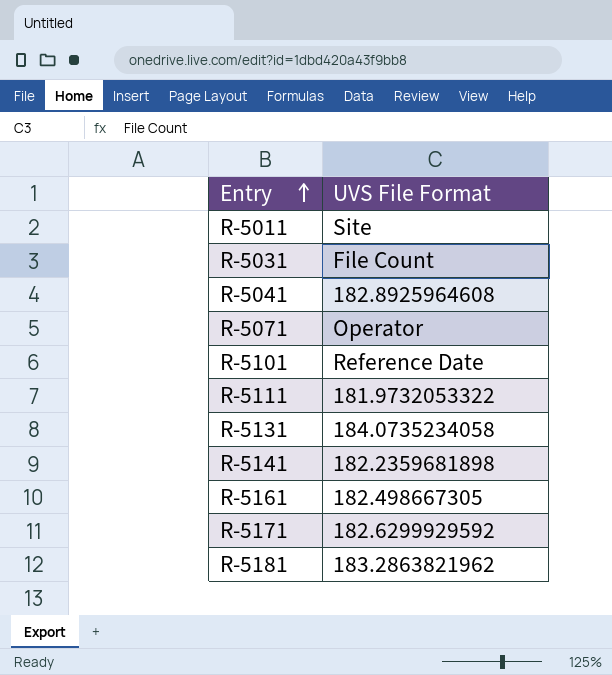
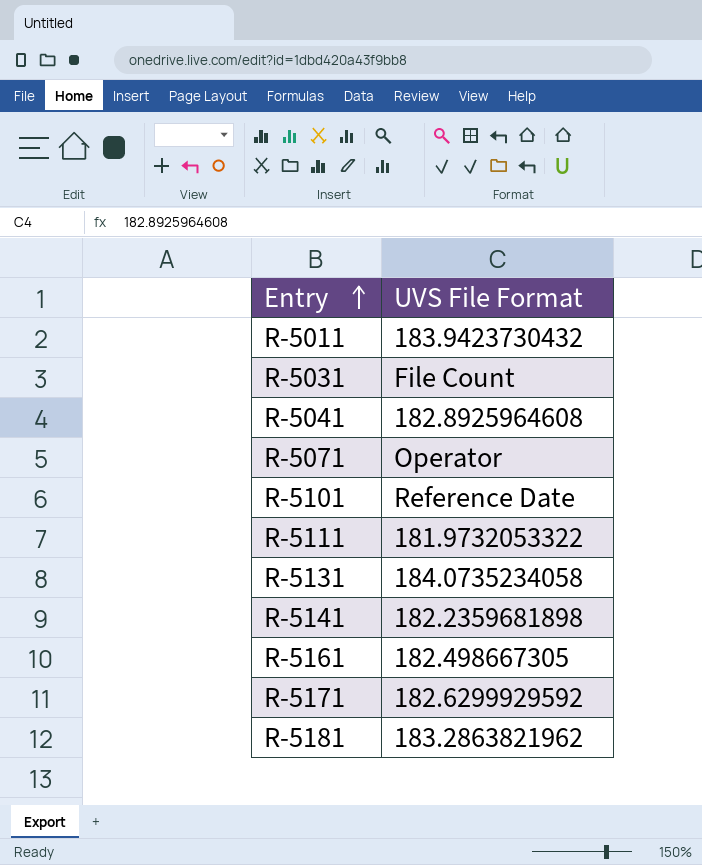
R-5011 | UVS File Format: Site -> 183.9423730432

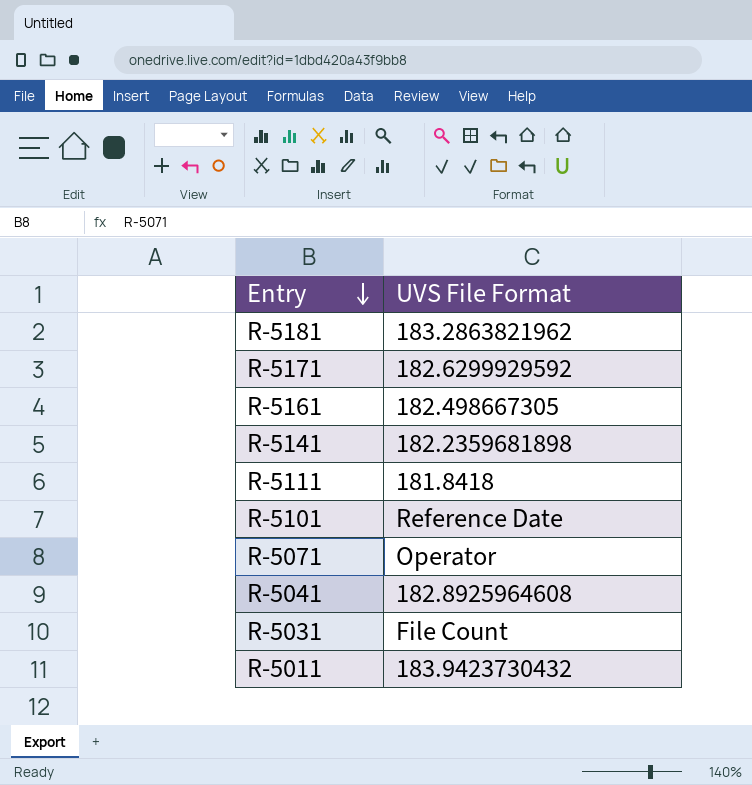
row order: Entry ascending -> Entry descending
row R-5131: 184.0735234058 -> none
R-5111 | UVS File Format: 181.9732053322 -> 181.8418

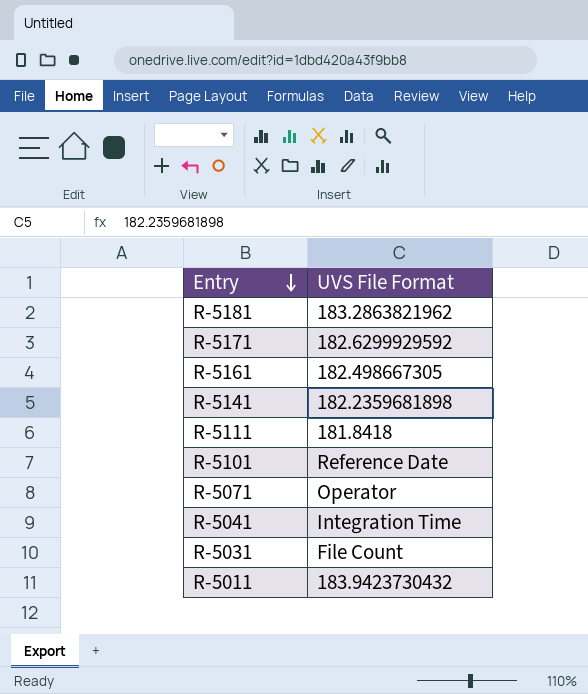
R-5041 | UVS File Format: 182.8925964608 -> Integration Time

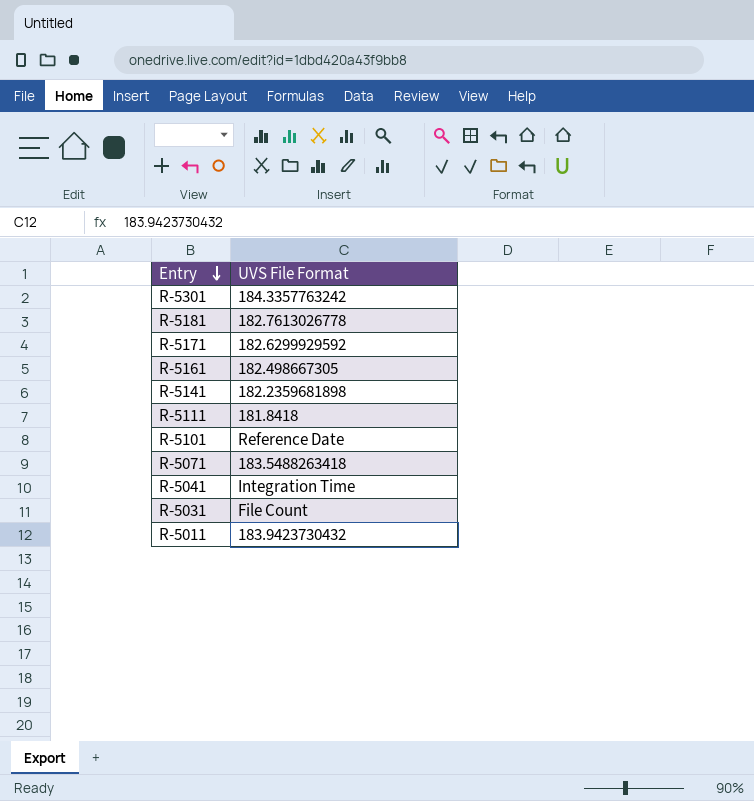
row R-5301: none -> 184.3357763242
R-5181 | UVS File Format: 183.2863821962 -> 182.7613026778
R-5071 | UVS File Format: Operator -> 183.5488263418

